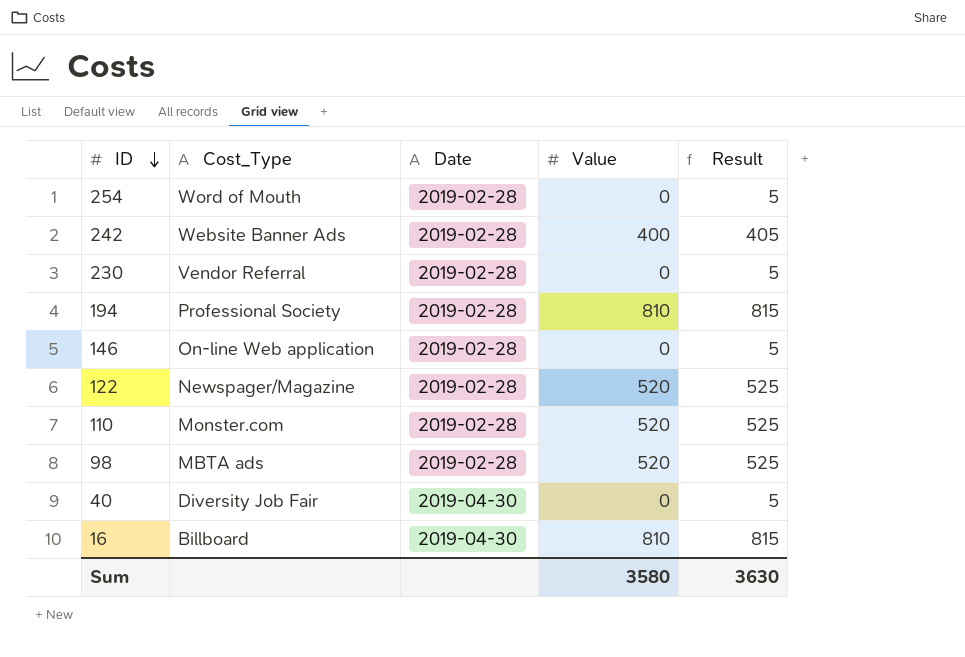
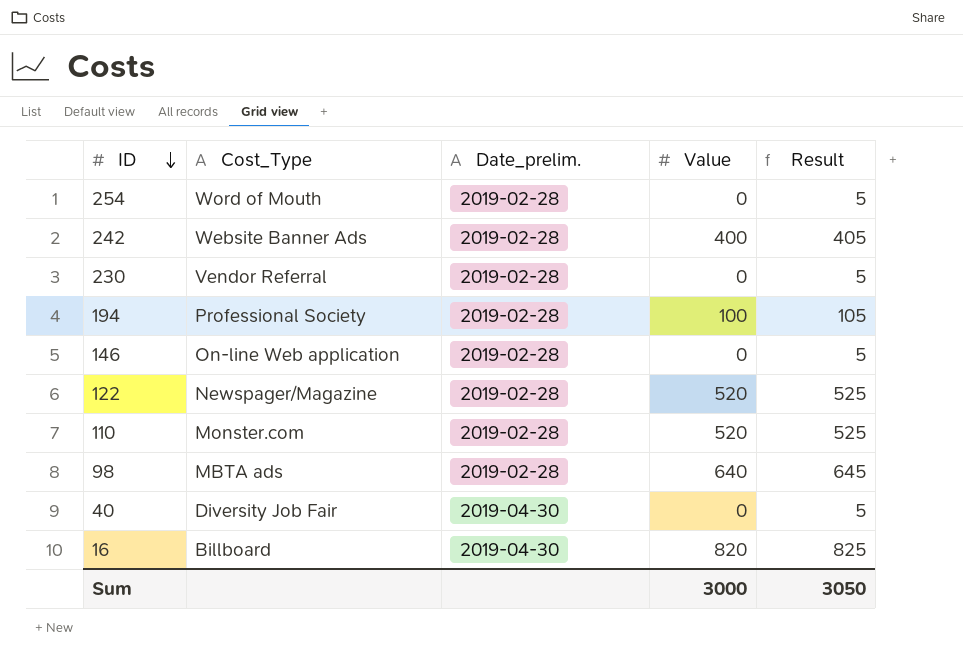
column name: Date -> Date_prelim.
194 | Value: 810 -> 100
194 | Result: 815 -> 105
98 | Value: 520 -> 640
98 | Result: 525 -> 645
16 | Value: 810 -> 820
16 | Result: 815 -> 825
Sum | Value: 3580 -> 3000
Sum | Result: 3630 -> 3050

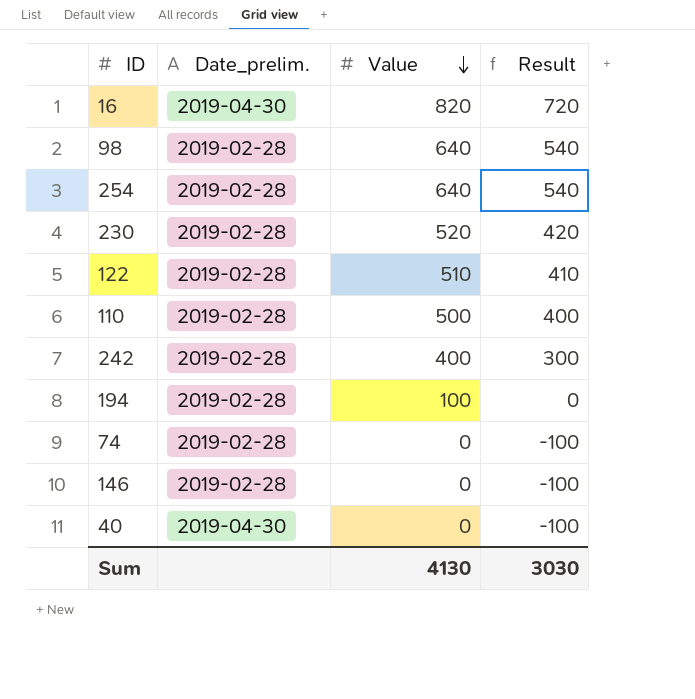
row order: ID descending -> Value descending
column Cost_Type | position: 2 -> none
column Result | formula: [Value] + 5 -> [Value] - 100
254 | Value: 0 -> 640
230 | Value: 0 -> 520
122 | Value: 520 -> 510
110 | Value: 520 -> 500
row 74: none -> 2019-02-28 | 0 | -100
Sum | Value: 3000 -> 4130
Sum | Result: 3050 -> 3030

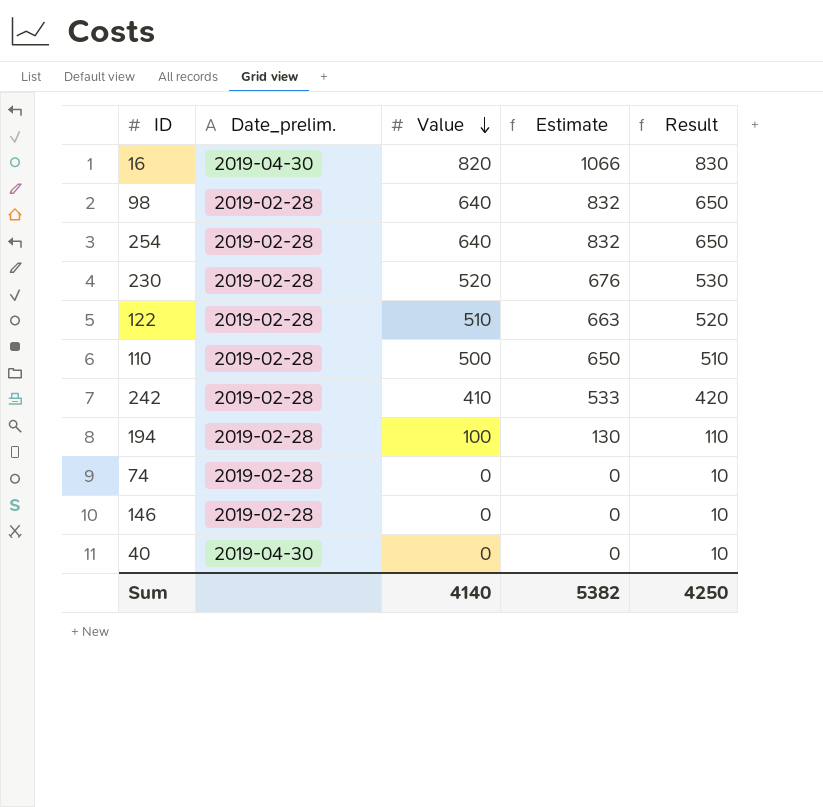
column Estimate | formula: none -> [Value] * 1.3
column Result | formula: [Value] - 100 -> [Value] + 10
242 | Value: 400 -> 410
Sum | Value: 4130 -> 4140
Sum | Result: 3030 -> 4250

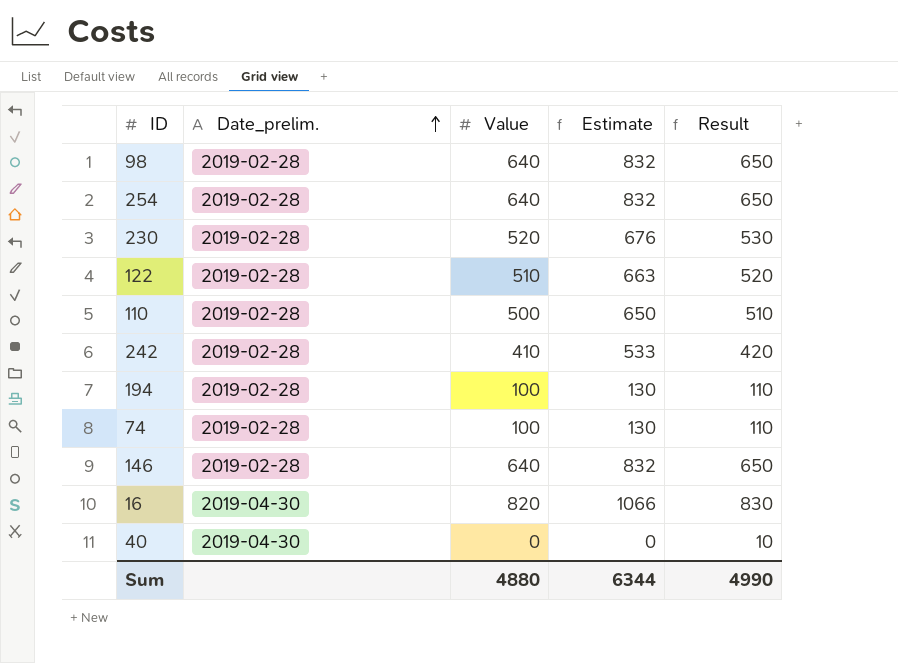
row order: Value descending -> Date_prelim. ascending
74 | Value: 0 -> 100
74 | Estimate: 0 -> 130
74 | Result: 10 -> 110
146 | Value: 0 -> 640
146 | Estimate: 0 -> 832
146 | Result: 10 -> 650
Sum | Value: 4140 -> 4880
Sum | Estimate: 5382 -> 6344
Sum | Result: 4250 -> 4990

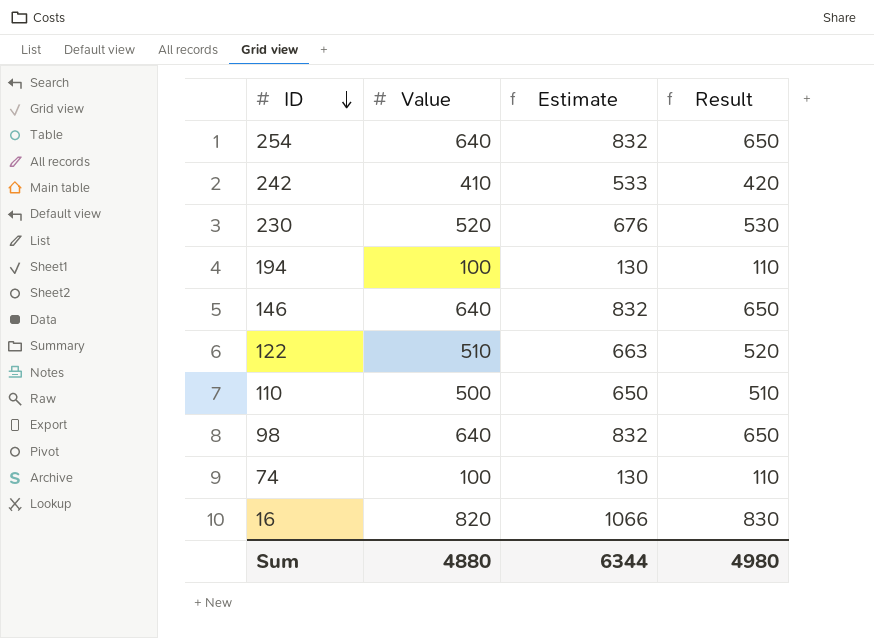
row order: Date_prelim. ascending -> ID descending
column Date_prelim. | position: 2 -> none
row 40: 2019-04-30 | 0 | 0 | 10 -> none
Sum | Result: 4990 -> 4980

